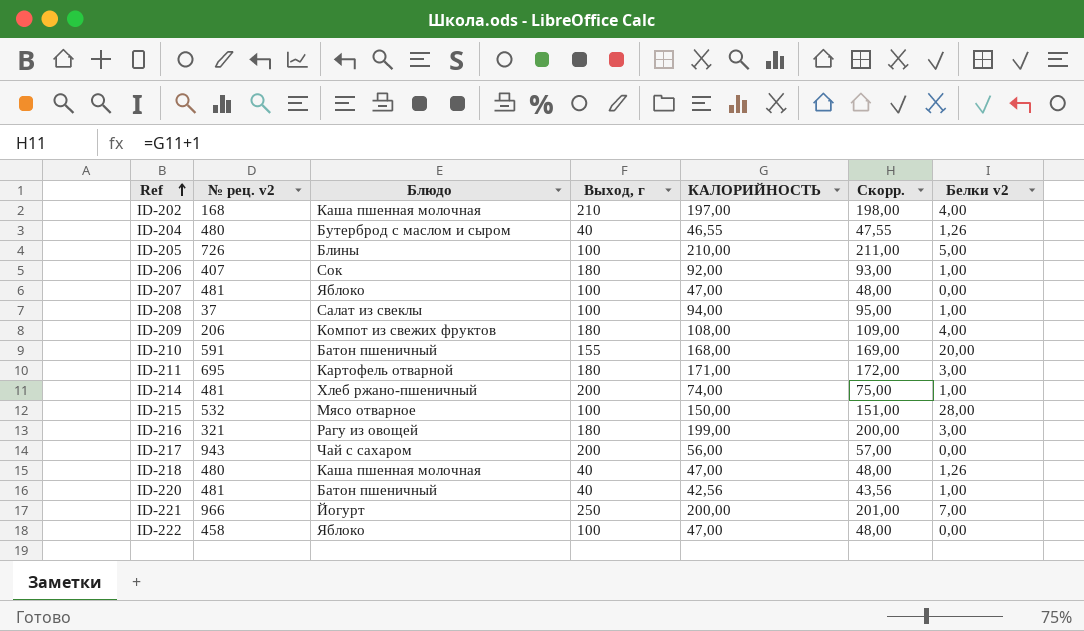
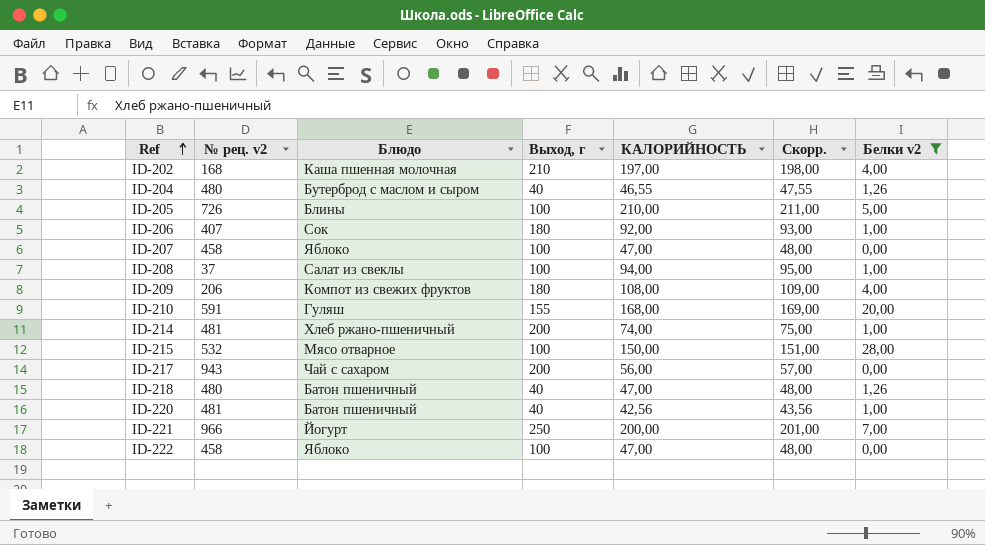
filter: none -> Белки v2 != 3,00
ID-207 | № рец. v2: 481 -> 458
ID-210 | Блюдо: Батон пшеничный -> Гуляш
ID-218 | Блюдо: Каша пшенная молочная -> Батон пшеничный

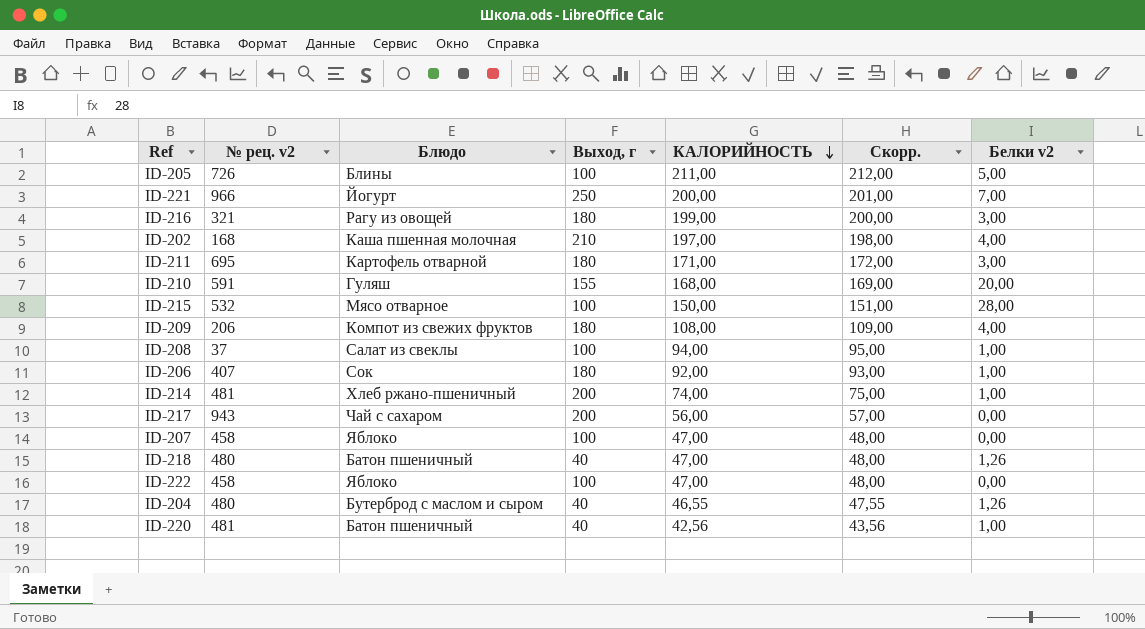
filter: Белки v2 != 3,00 -> none
row order: Ref ascending -> КАЛОРИЙНОСТЬ descending
ID-205 | КАЛОРИЙНОСТЬ: 210,00 -> 211,00
ID-205 | Скорр.: 211,00 -> 212,00

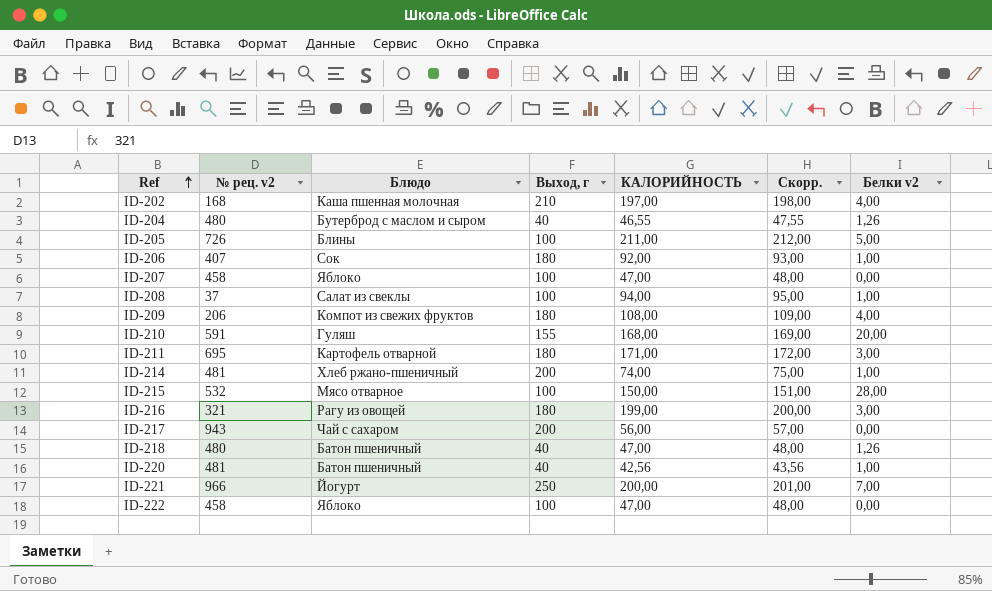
row order: КАЛОРИЙНОСТЬ descending -> Ref ascending

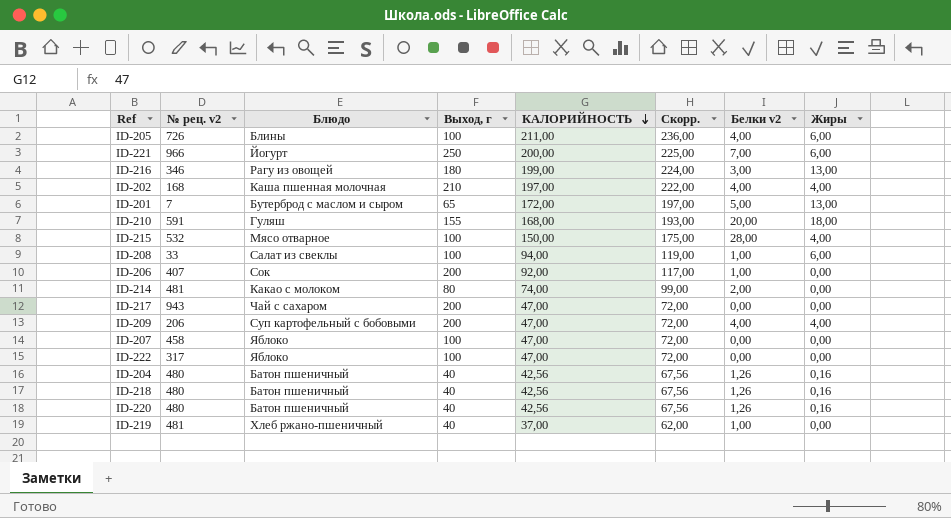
row order: Ref ascending -> КАЛОРИЙНОСТЬ descending
column Скорр. | formula: [КАЛОРИЙНОСТЬ] + 1 -> [КАЛОРИЙНОСТЬ] + 25
column Жиры | position: none -> 8
row ID-211: 695 | Картофель отварной | 180 | 171,00 | 172,00 | 3,00 -> none
ID-205 | Белки v2: 5,00 -> 4,00
ID-216 | № рец. v2: 321 -> 346
row ID-201: none -> 7 | Бутерброд с маслом и сыром | 65 | 172,00 | 197,00 | 5,00 | 13,00
ID-208 | № рец. v2: 37 -> 33
ID-206 | Выход, г: 180 -> 200
ID-214 | Блюдо: Хлеб ржано-пшеничный -> Какао с молоком
ID-214 | Выход, г: 200 -> 80
ID-214 | Белки v2: 1,00 -> 2,00
ID-217 | КАЛОРИЙНОСТЬ: 56,00 -> 47,00
ID-209 | Блюдо: Компот из свежих фруктов -> Суп картофельный с бобовыми
ID-209 | Выход, г: 180 -> 200
ID-209 | КАЛОРИЙНОСТЬ: 108,00 -> 47,00
ID-222 | № рец. v2: 458 -> 317
ID-204 | Блюдо: Бутерброд с маслом и сыром -> Батон пшеничный
ID-204 | КАЛОРИЙНОСТЬ: 46,55 -> 42,56
ID-218 | КАЛОРИЙНОСТЬ: 47,00 -> 42,56
ID-220 | № рец. v2: 481 -> 480
ID-220 | Белки v2: 1,00 -> 1,26
row ID-219: none -> 481 | Хлеб ржано-пшеничный | 40 | 37,00 | 62,00 | 1,00 | 0,00

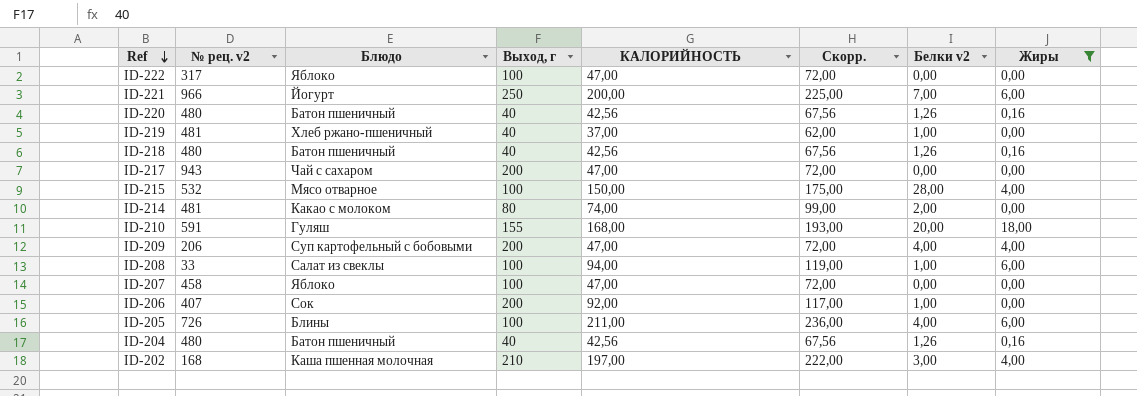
filter: none -> Жиры != 13,00
row order: КАЛОРИЙНОСТЬ descending -> Ref descending
ID-202 | Белки v2: 4,00 -> 3,00

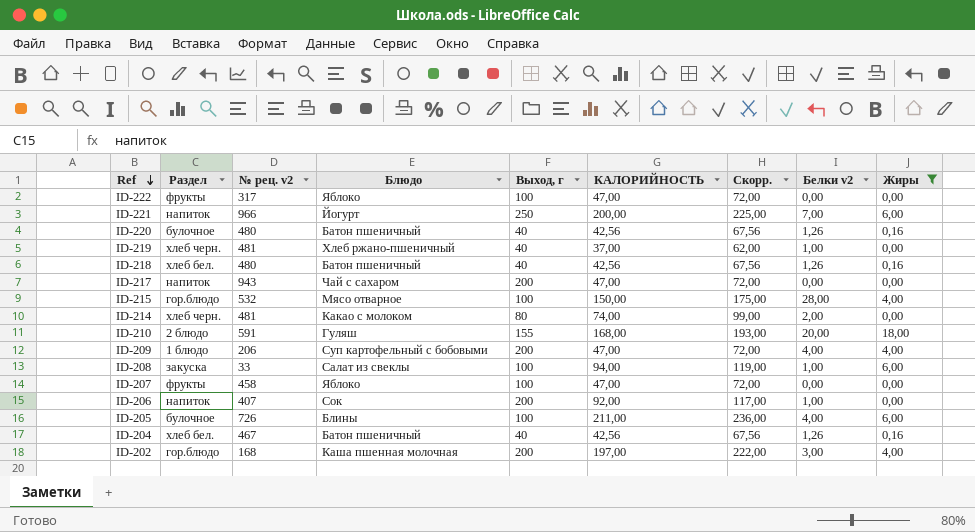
column Раздел | position: none -> 2
ID-204 | № рец. v2: 480 -> 467
ID-202 | Выход, г: 210 -> 200

